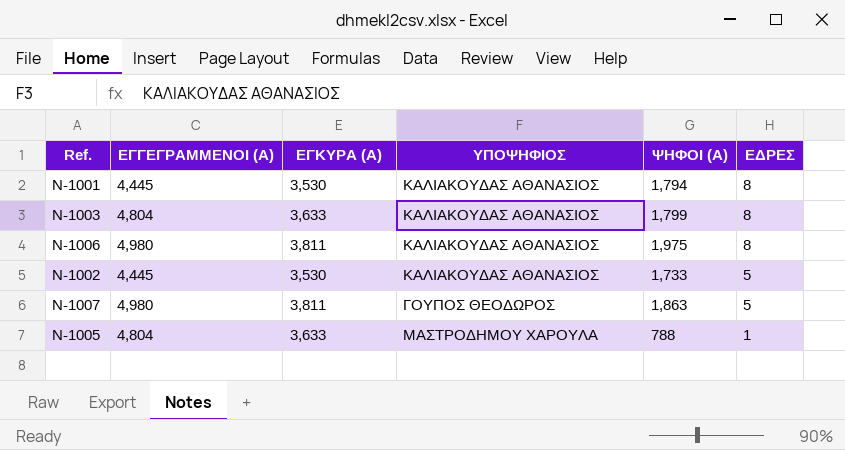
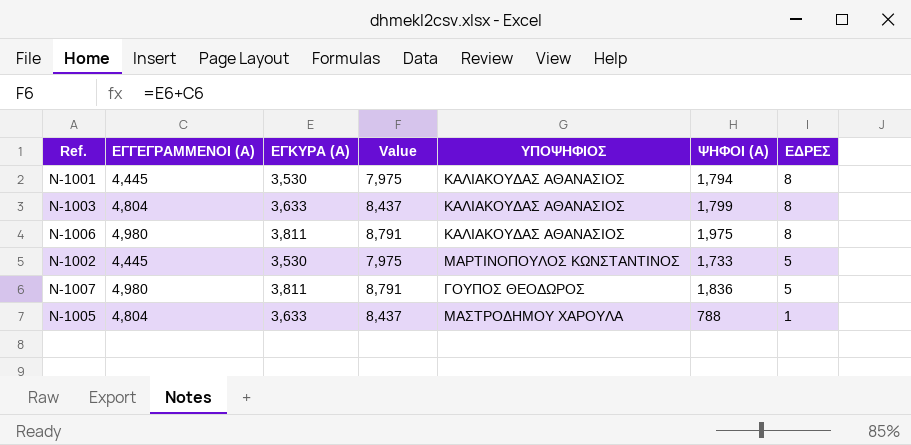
column Value | formula: none -> [ΕΓΓΕΓΡΑΜΜΕΝΟΙ (Α)] + [ΕΓΚΥΡΑ (Α)]
N-1002 | ΥΠΟΨΗΦΙΟΣ: ΚΑΛΙΑΚΟΥΔΑΣ ΑΘΑΝΑΣΙΟΣ -> ΜΑΡΤΙΝΟΠΟΥΛΟΣ ΚΩΝΣΤΑΝΤΙΝΟΣ
N-1007 | ΨΗΦΟΙ (Α): 1,863 -> 1,836

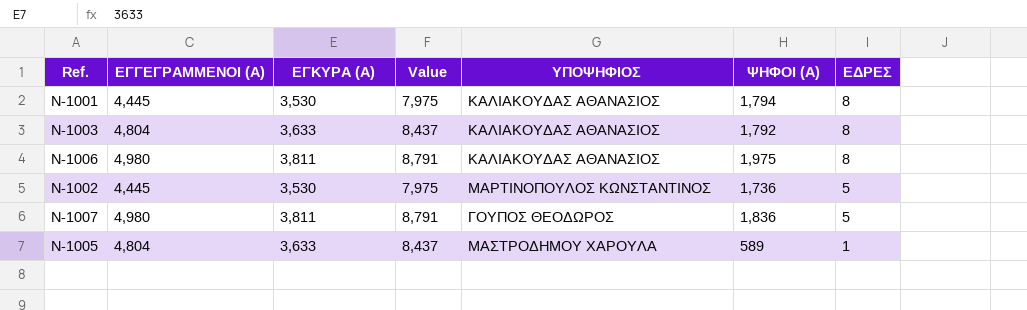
N-1003 | ΨΗΦΟΙ (Α): 1,799 -> 1,792
N-1002 | ΨΗΦΟΙ (Α): 1,733 -> 1,736
N-1005 | ΨΗΦΟΙ (Α): 788 -> 589

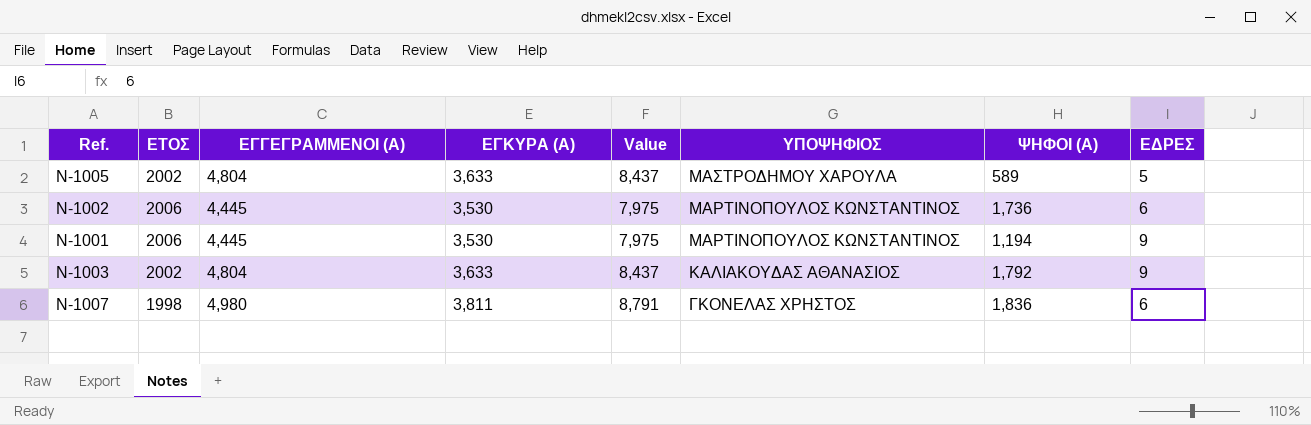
row order: ΕΔΡΕΣ descending -> ΥΠΟΨΗΦΙΟΣ descending
column ΕΤΟΣ | position: none -> 2
row N-1006: 4,980 | 3,811 | 8,791 | ΚΑΛΙΑΚΟΥΔΑΣ ΑΘΑΝΑΣΙΟΣ | 1,975 | 8 -> none
N-1005 | ΕΔΡΕΣ: 1 -> 5
N-1002 | ΕΔΡΕΣ: 5 -> 6
N-1001 | ΥΠΟΨΗΦΙΟΣ: ΚΑΛΙΑΚΟΥΔΑΣ ΑΘΑΝΑΣΙΟΣ -> ΜΑΡΤΙΝΟΠΟΥΛΟΣ ΚΩΝΣΤΑΝΤΙΝΟΣ
N-1001 | ΨΗΦΟΙ (Α): 1,794 -> 1,194
N-1001 | ΕΔΡΕΣ: 8 -> 9
N-1003 | ΕΔΡΕΣ: 8 -> 9
N-1007 | ΥΠΟΨΗΦΙΟΣ: ΓΟΥΠΟΣ ΘΕΟΔΩΡΟΣ -> ΓΚΟΝΕΛΑΣ ΧΡΗΣΤΟΣ
N-1007 | ΕΔΡΕΣ: 5 -> 6

